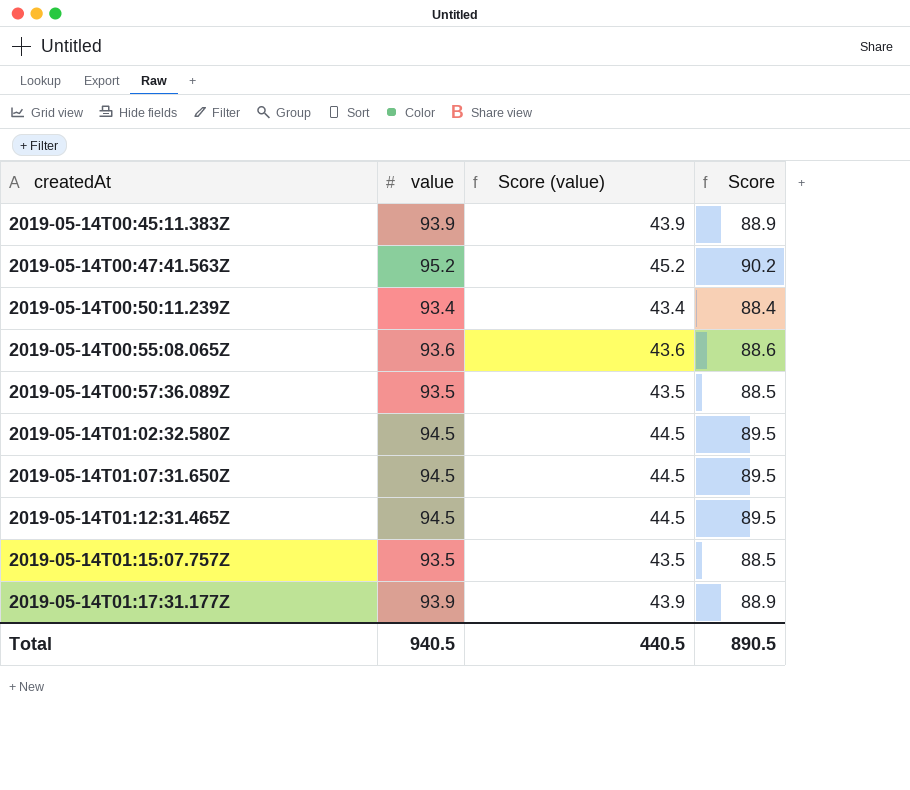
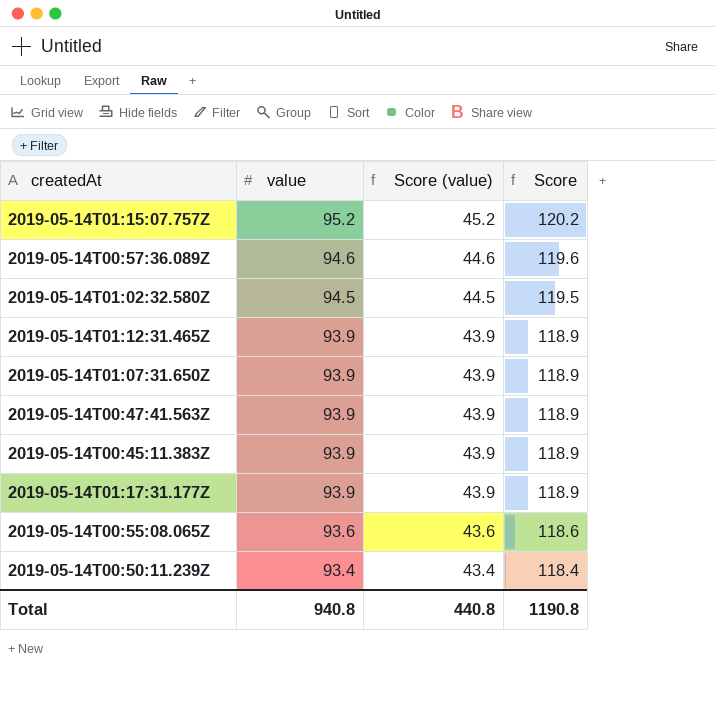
row order: createdAt ascending -> value descending
column Score | formula: [value] - 5 -> [value] + 25
2019-05-14T01:15:07.757Z | value: 93.5 -> 95.2
2019-05-14T01:15:07.757Z | Score (value): 43.5 -> 45.2
2019-05-14T00:57:36.089Z | value: 93.5 -> 94.6
2019-05-14T00:57:36.089Z | Score (value): 43.5 -> 44.6
2019-05-14T01:12:31.465Z | value: 94.5 -> 93.9
2019-05-14T01:12:31.465Z | Score (value): 44.5 -> 43.9
2019-05-14T01:07:31.650Z | value: 94.5 -> 93.9
2019-05-14T01:07:31.650Z | Score (value): 44.5 -> 43.9
2019-05-14T00:47:41.563Z | value: 95.2 -> 93.9
2019-05-14T00:47:41.563Z | Score (value): 45.2 -> 43.9
Total | value: 940.5 -> 940.8
Total | Score (value): 440.5 -> 440.8
Total | Score: 890.5 -> 1190.8

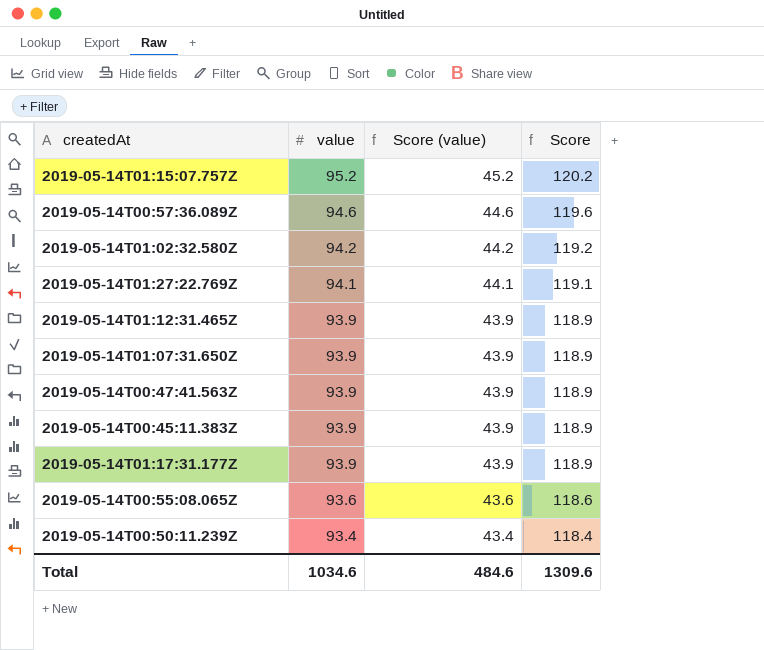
2019-05-14T01:02:32.580Z | value: 94.5 -> 94.2
2019-05-14T01:02:32.580Z | Score (value): 44.5 -> 44.2
2019-05-14T01:02:32.580Z | Score: 119.5 -> 119.2
row 2019-05-14T01:27:22.769Z: none -> 94.1 | 44.1 | 119.1
Total | value: 940.8 -> 1034.6
Total | Score (value): 440.8 -> 484.6
Total | Score: 1190.8 -> 1309.6

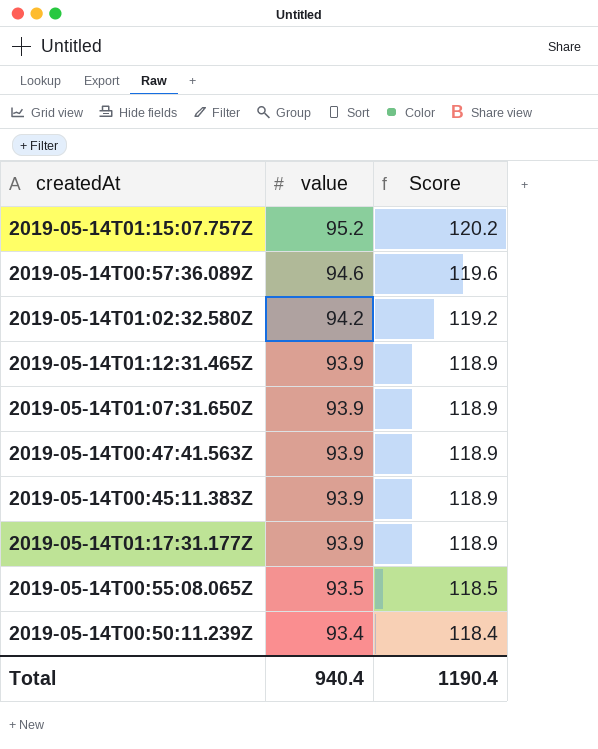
column Score (value) | formula: [value] - 50 -> none
row 2019-05-14T01:27:22.769Z: 94.1 | 44.1 | 119.1 -> none
2019-05-14T00:55:08.065Z | value: 93.6 -> 93.5
2019-05-14T00:55:08.065Z | Score: 118.6 -> 118.5
Total | value: 1034.6 -> 940.4
Total | Score: 1309.6 -> 1190.4

